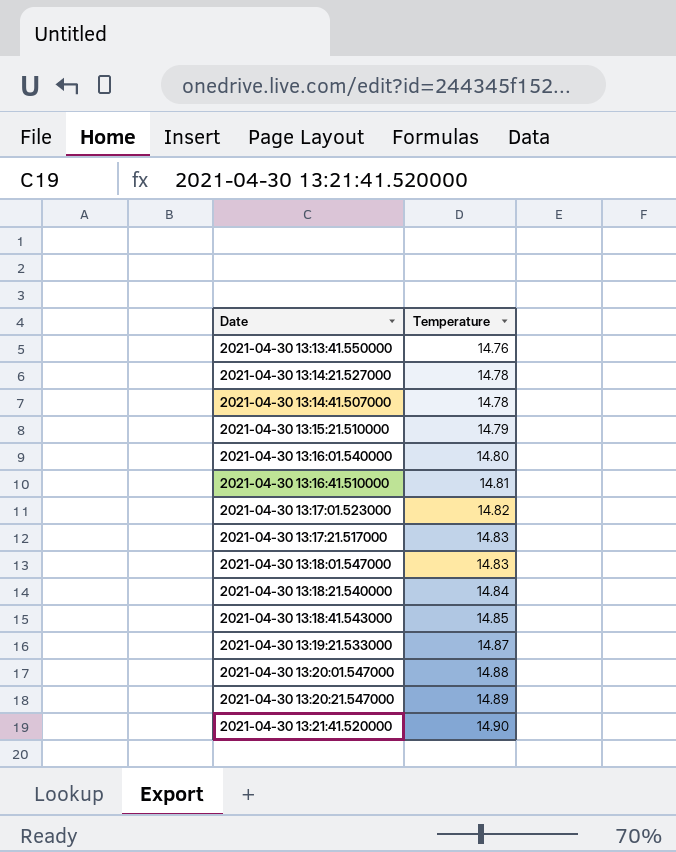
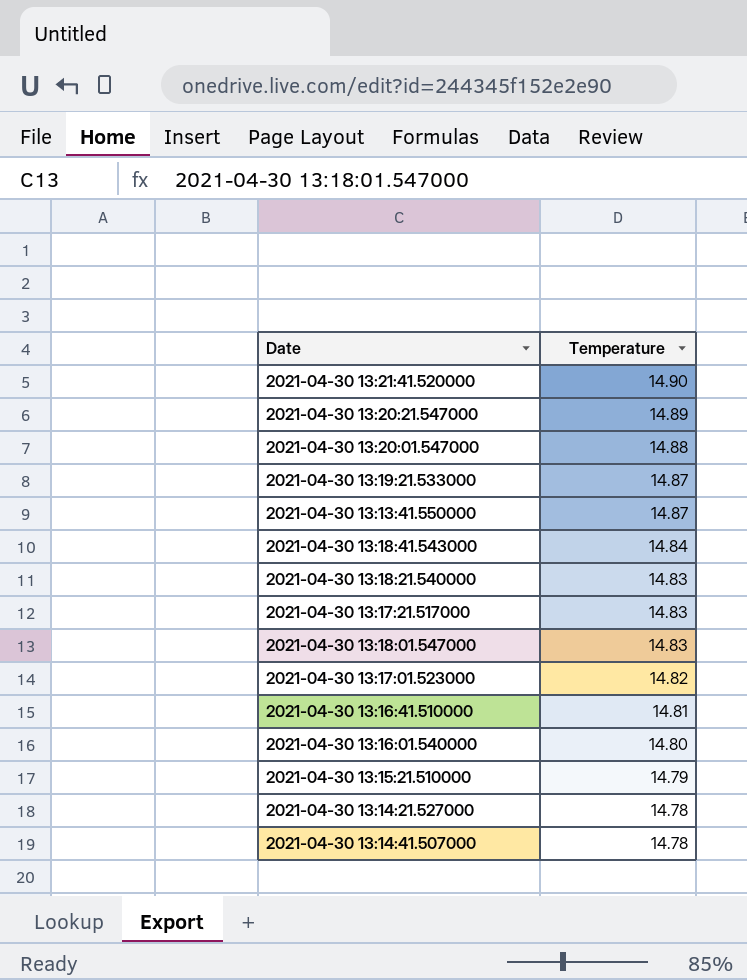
row order: Date ascending -> Temperature descending
2021-04-30 13:13:41.550000 | Temperature: 14.76 -> 14.87
2021-04-30 13:18:41.543000 | Temperature: 14.85 -> 14.84
2021-04-30 13:18:21.540000 | Temperature: 14.84 -> 14.83

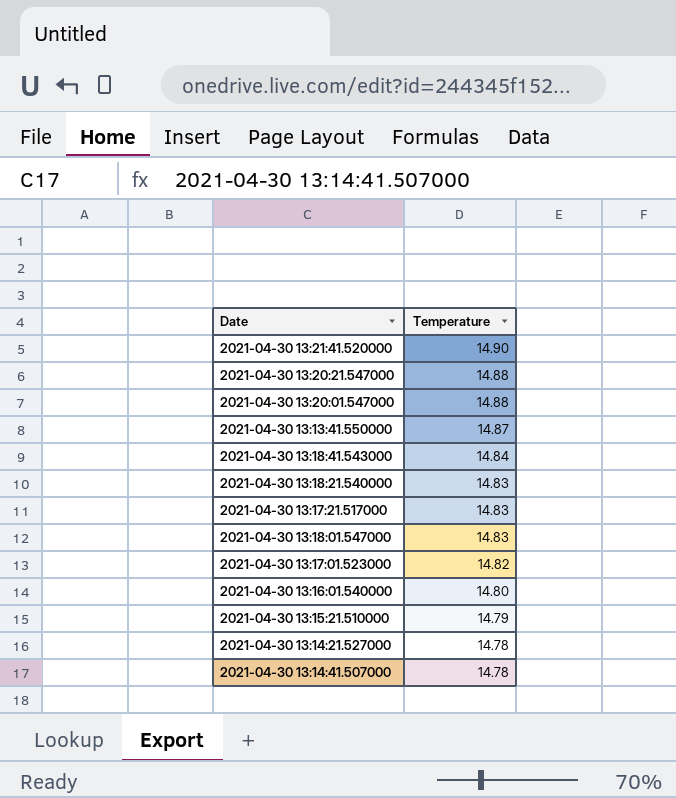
row 2021-04-30 13:19:21.533000: 14.87 -> none
row 2021-04-30 13:16:41.510000: 14.81 -> none
2021-04-30 13:20:21.547000 | Temperature: 14.89 -> 14.88

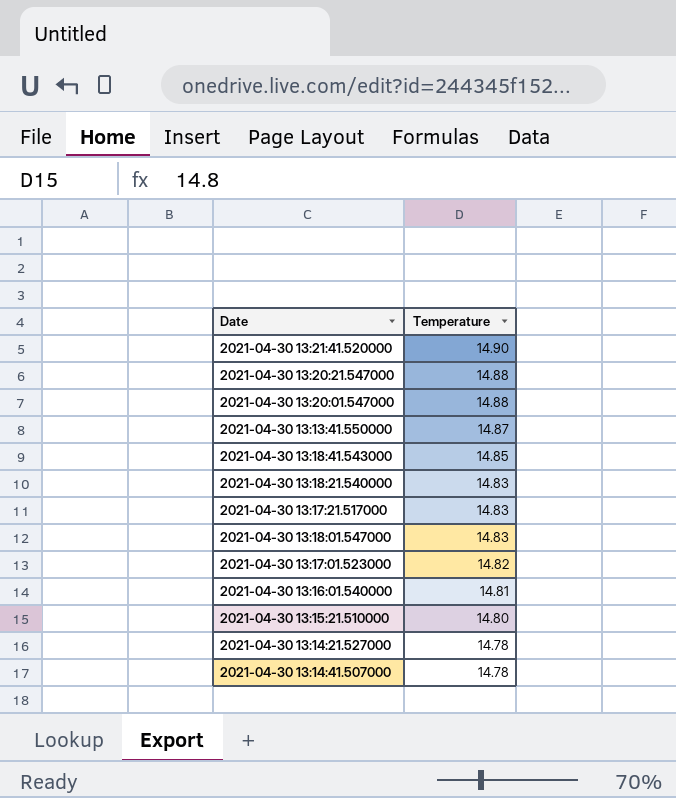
2021-04-30 13:18:41.543000 | Temperature: 14.84 -> 14.85
2021-04-30 13:16:01.540000 | Temperature: 14.80 -> 14.81
2021-04-30 13:15:21.510000 | Temperature: 14.79 -> 14.80

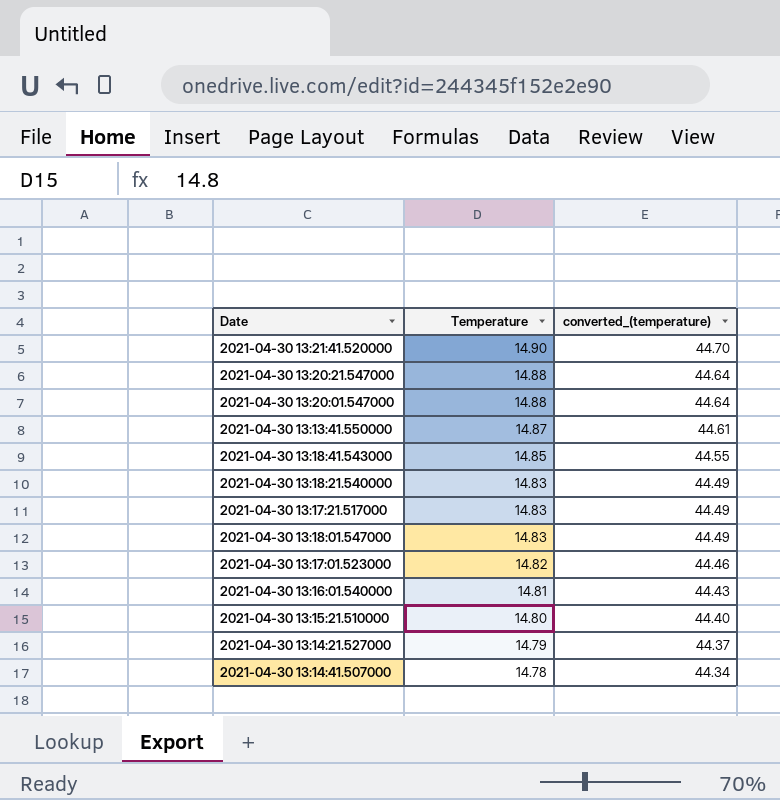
column converted_(temperature) | formula: none -> [Temperature] * 3
2021-04-30 13:14:21.527000 | Temperature: 14.78 -> 14.79

